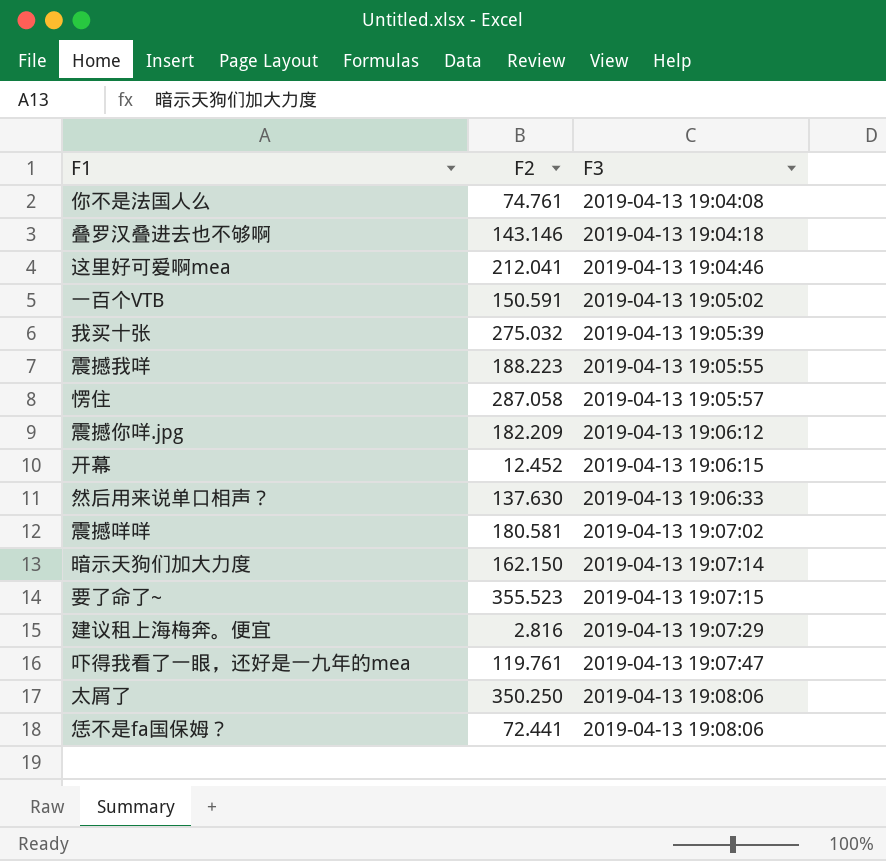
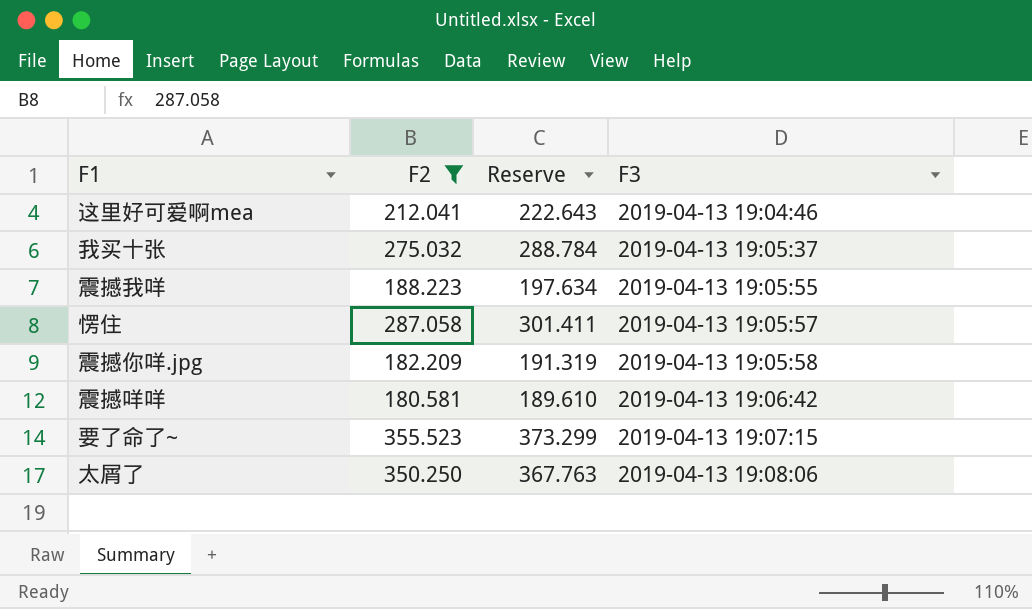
filter: none -> F2 >= 180.581
column Reserve | formula: none -> [F2] * 1.05
我买十张 | F3: 2019-04-13 19:05:39 -> 2019-04-13 19:05:37
震撼你咩.jpg | F3: 2019-04-13 19:06:12 -> 2019-04-13 19:05:58
震撼咩咩 | F3: 2019-04-13 19:07:02 -> 2019-04-13 19:06:42

